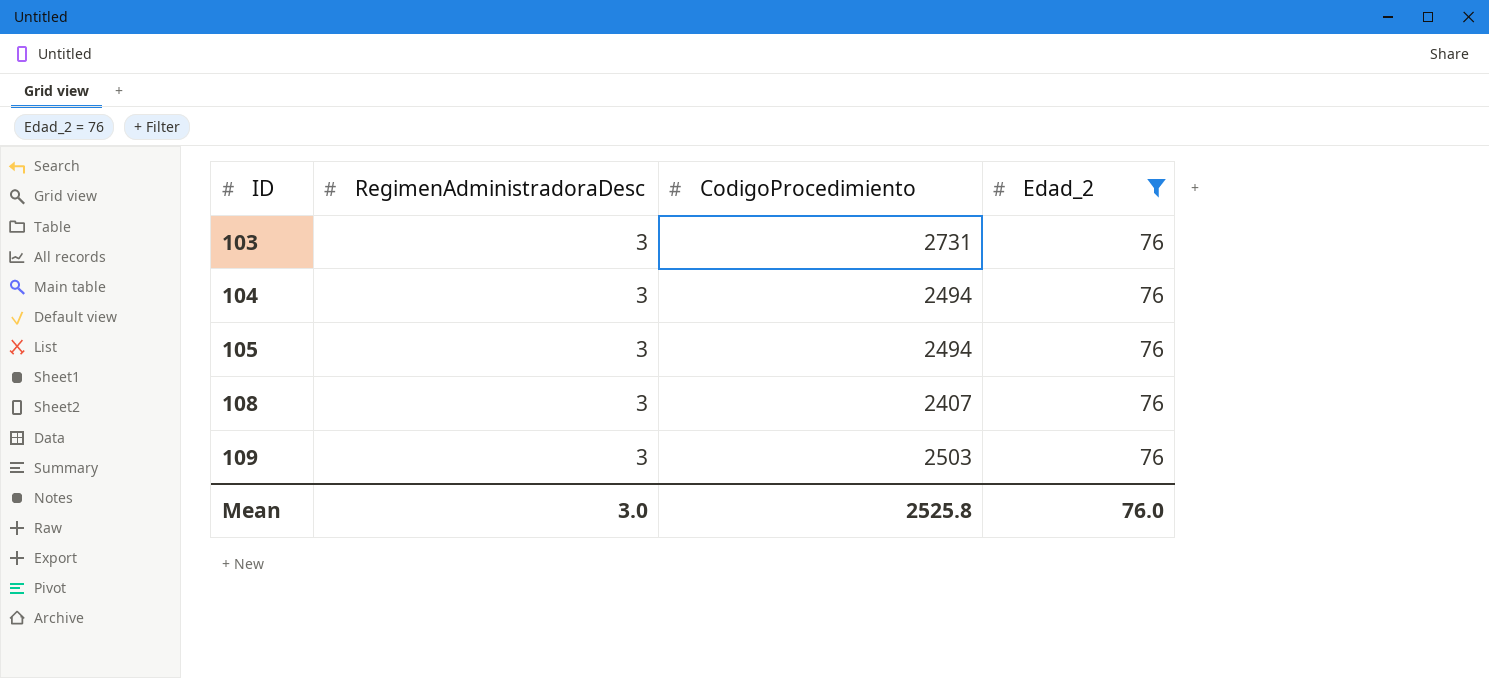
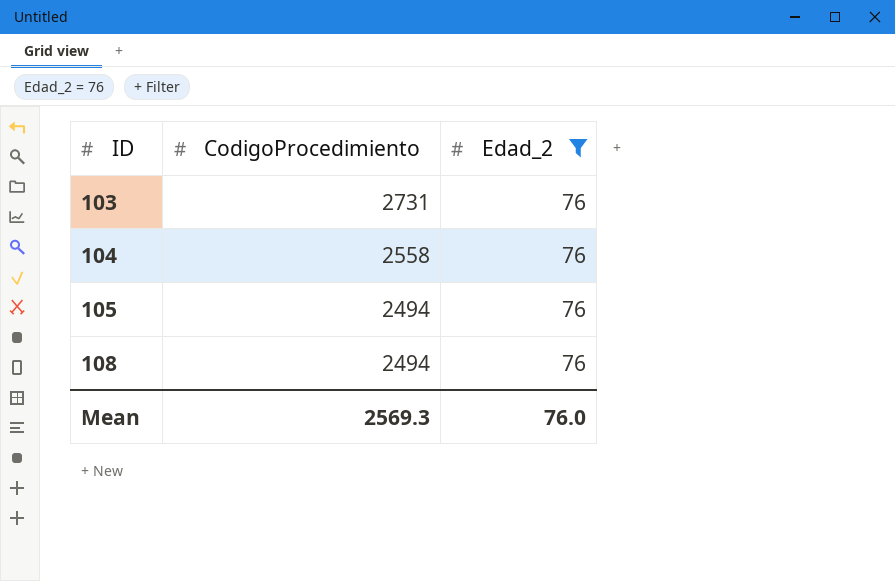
column RegimenAdministradoraDesc | position: 2 -> none
row 109: 3 | 2503 | 76 -> none
104 | CodigoProcedimiento: 2494 -> 2558
108 | CodigoProcedimiento: 2407 -> 2494
Mean | CodigoProcedimiento: 2525.8 -> 2569.3

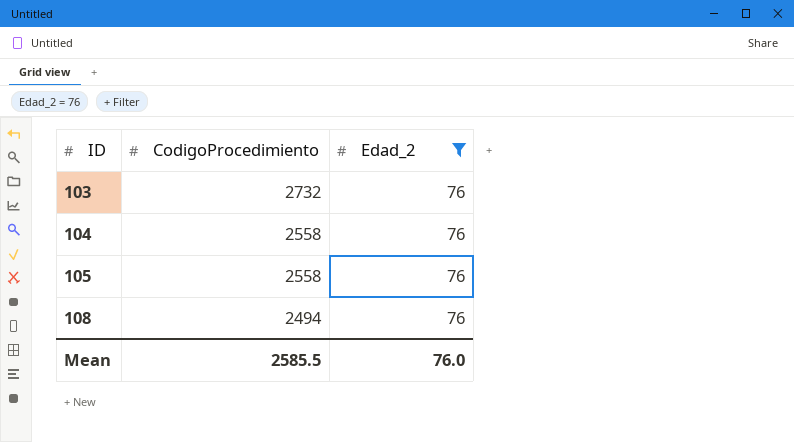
103 | CodigoProcedimiento: 2731 -> 2732
105 | CodigoProcedimiento: 2494 -> 2558
Mean | CodigoProcedimiento: 2569.3 -> 2585.5

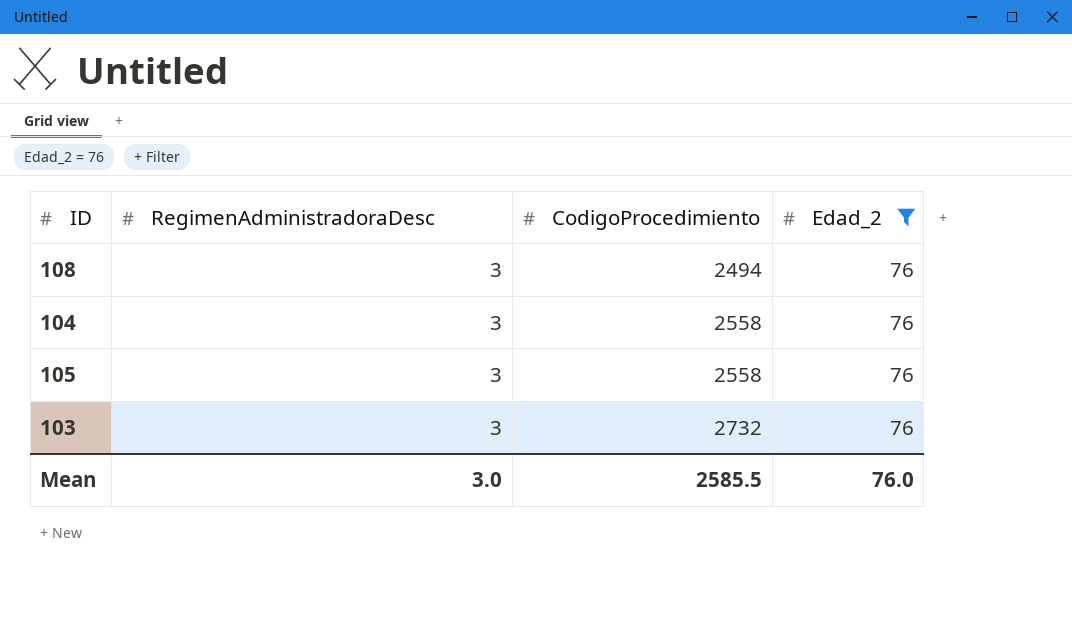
row order: ID ascending -> CodigoProcedimiento ascending
column RegimenAdministradoraDesc | position: none -> 2

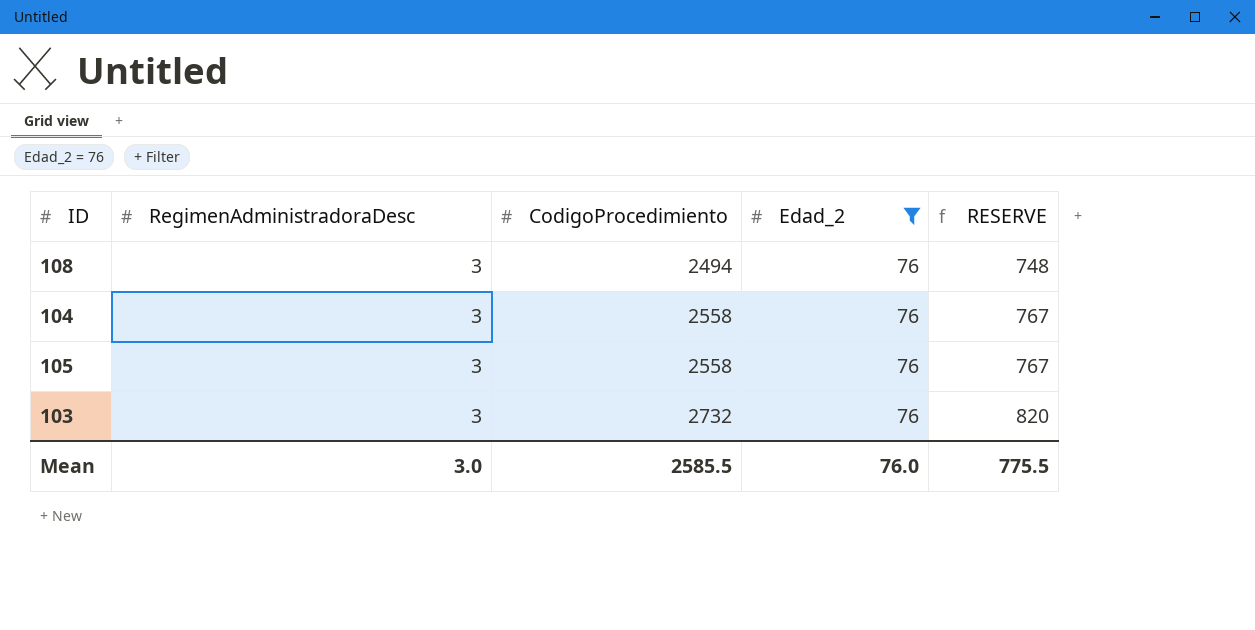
column RESERVE | formula: none -> [CodigoProcedimiento] * 0.3

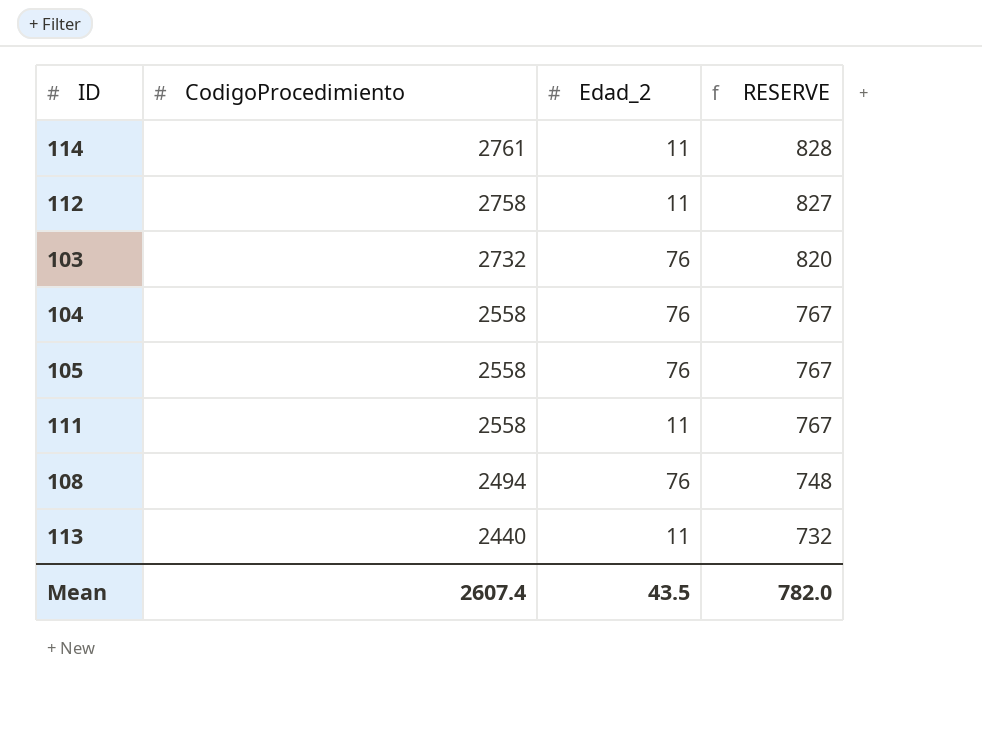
filter: Edad_2 = 76 -> none
row order: CodigoProcedimiento ascending -> CodigoProcedimiento descending
column RegimenAdministradoraDesc | position: 2 -> none
Mean | CodigoProcedimiento: 2585.5 -> 2607.4
Mean | Edad_2: 76.0 -> 43.5
Mean | RESERVE: 775.5 -> 782.0

